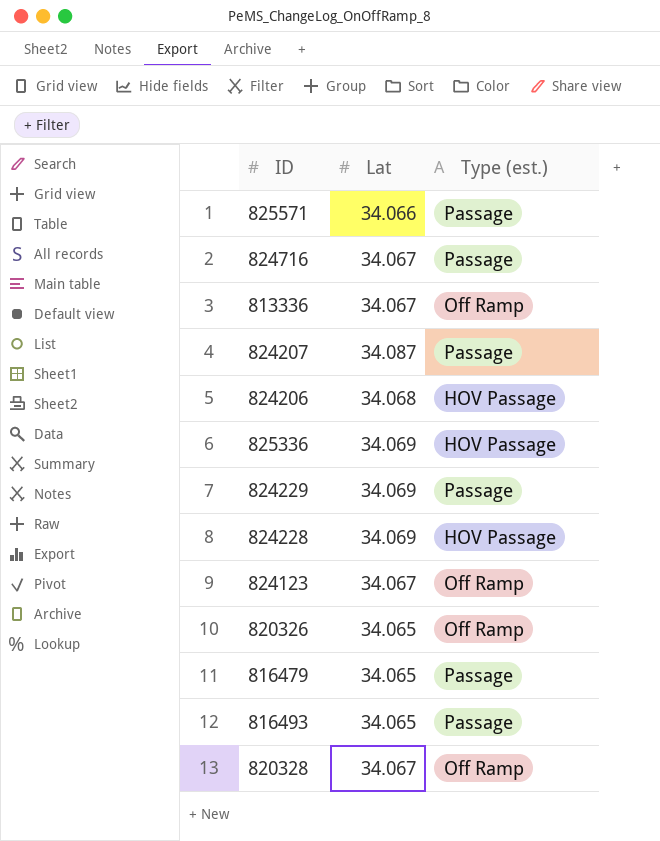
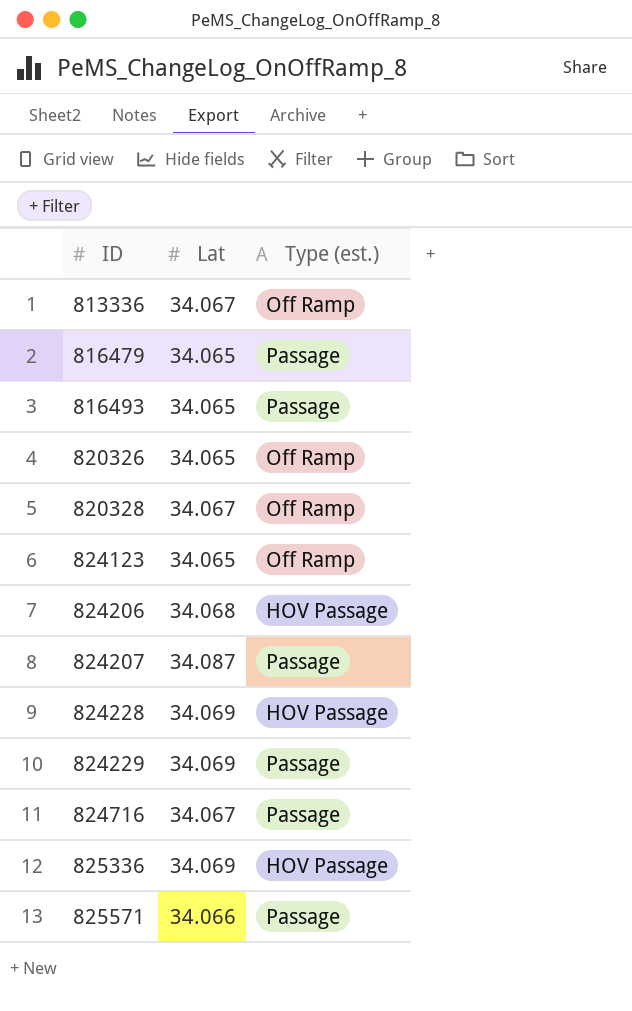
row order: none -> ID ascending
824123 | Lat: 34.067 -> 34.065

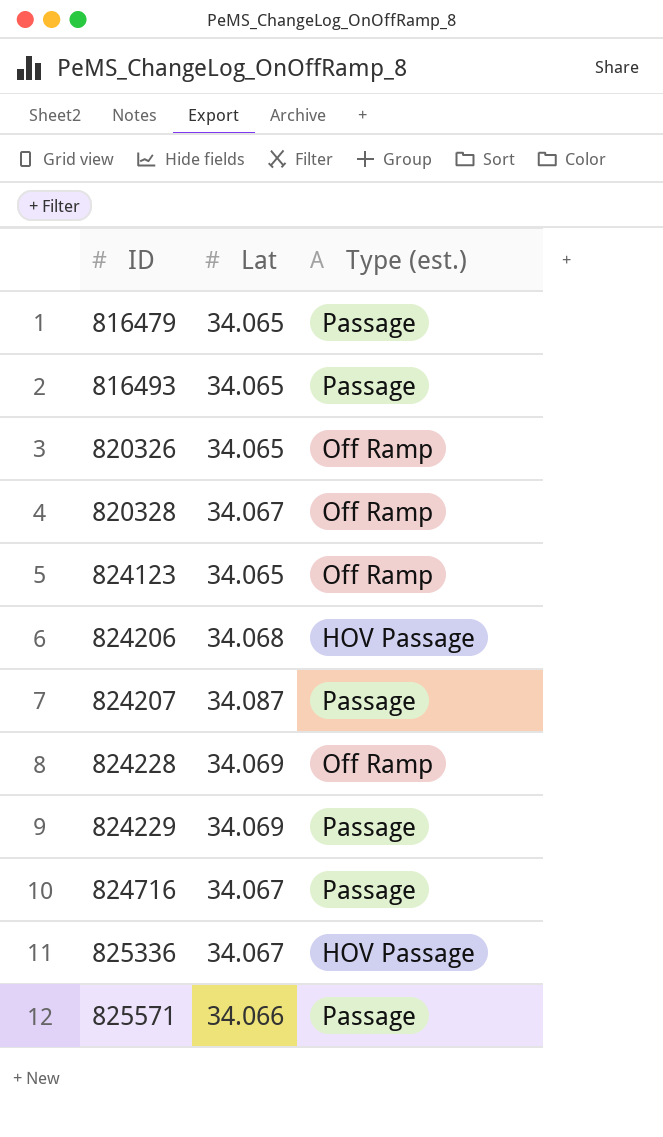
row 813336: 34.067 | Off Ramp -> none
824228 | Type (est.): HOV Passage -> Off Ramp
825336 | Lat: 34.069 -> 34.067

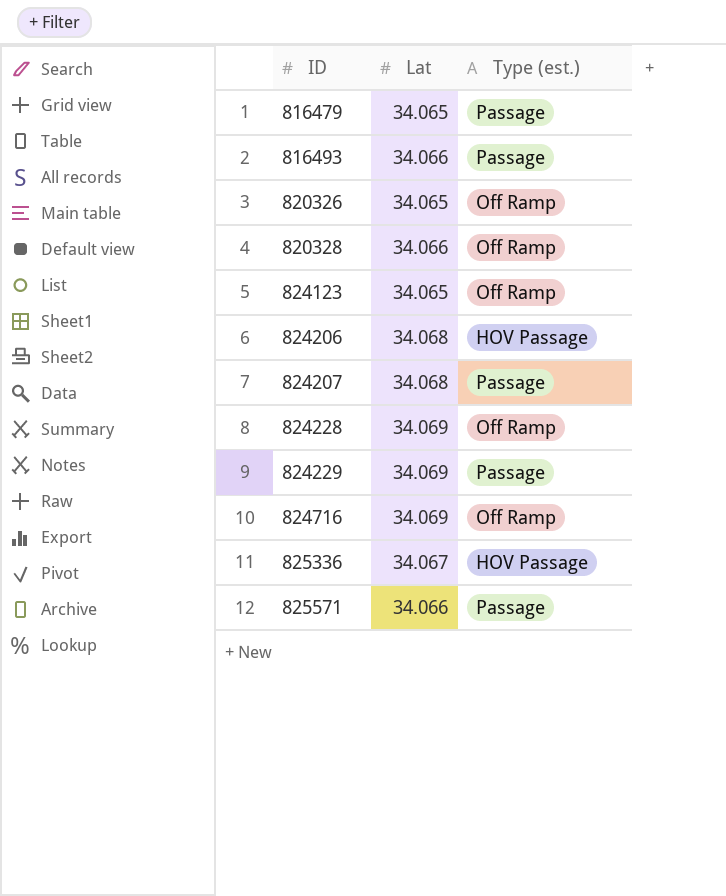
816493 | Lat: 34.065 -> 34.066
820328 | Lat: 34.067 -> 34.066
824207 | Lat: 34.087 -> 34.068
824716 | Lat: 34.067 -> 34.069
824716 | Type (est.): Passage -> Off Ramp

